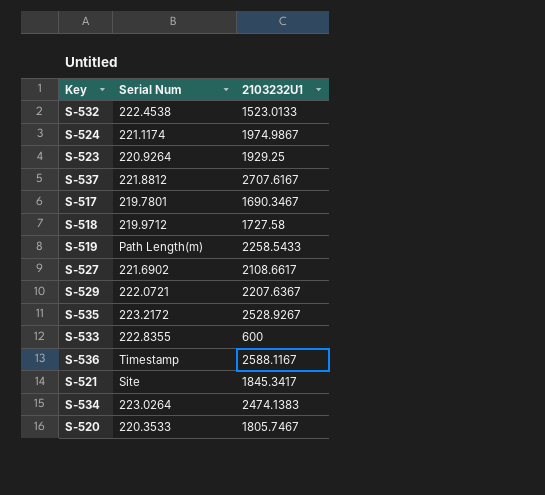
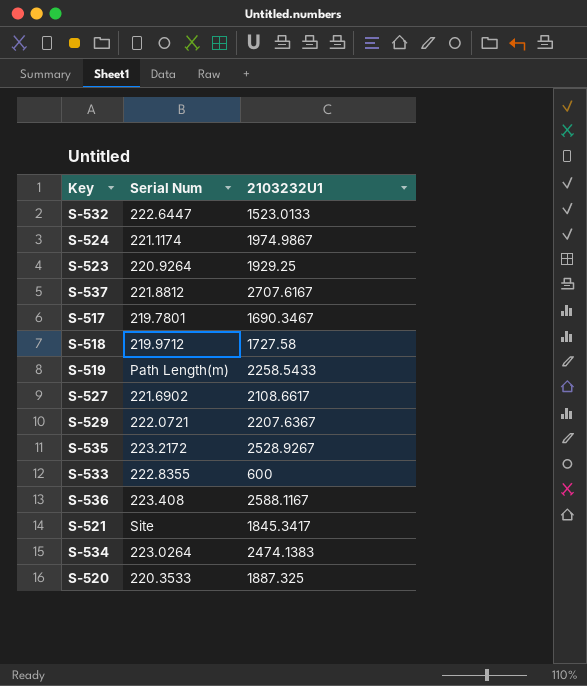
S-532 | Serial Num: 222.4538 -> 222.6447
S-536 | Serial Num: Timestamp -> 223.408
S-520 | 2103232U1: 1805.7467 -> 1887.325

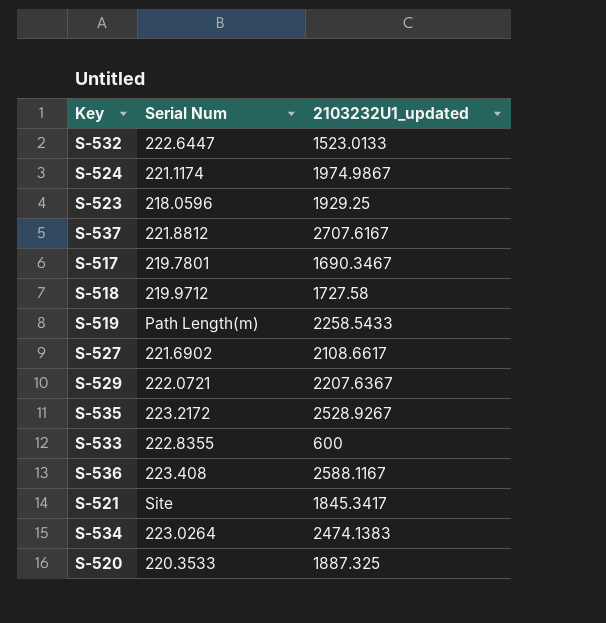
column name: 2103232U1 -> 2103232U1_updated
S-523 | Serial Num: 220.9264 -> 218.0596

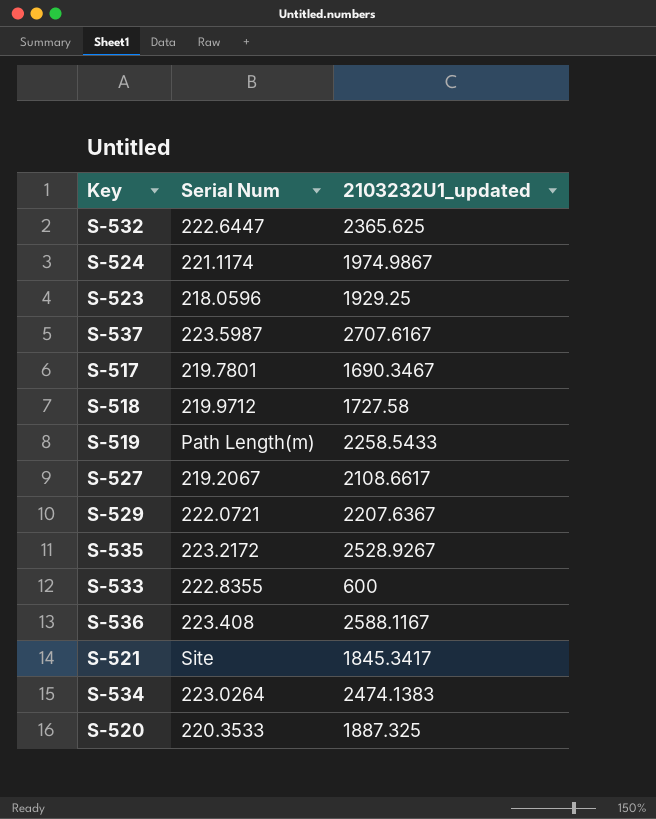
S-532 | 2103232U1_updated: 1523.0133 -> 2365.625
S-537 | Serial Num: 221.8812 -> 223.5987
S-527 | Serial Num: 221.6902 -> 219.2067

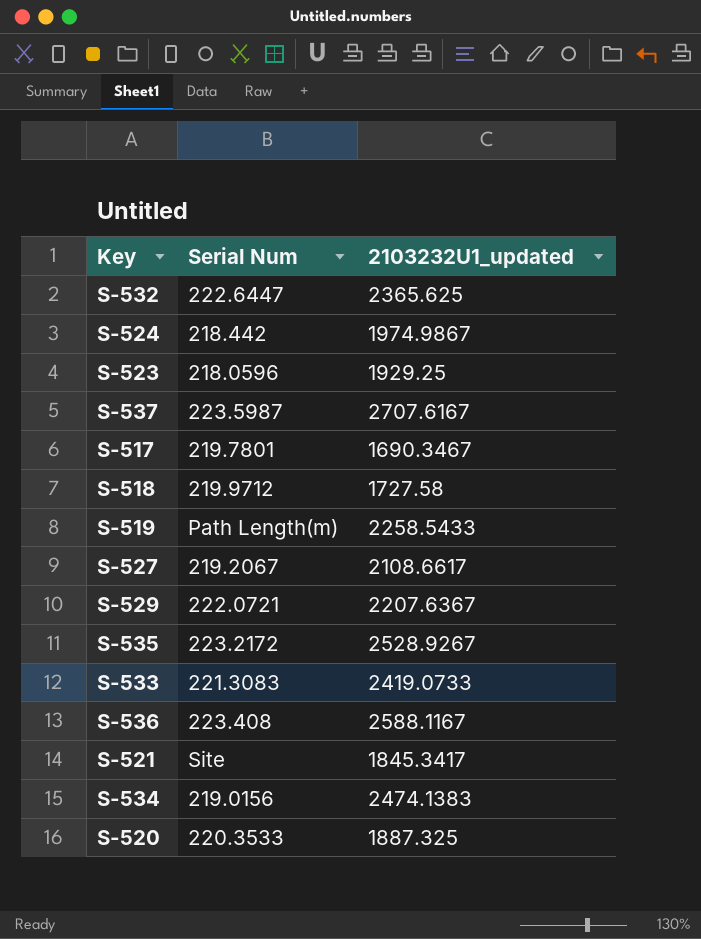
S-524 | Serial Num: 221.1174 -> 218.442
S-533 | Serial Num: 222.8355 -> 221.3083
S-533 | 2103232U1_updated: 600 -> 2419.0733
S-534 | Serial Num: 223.0264 -> 219.0156

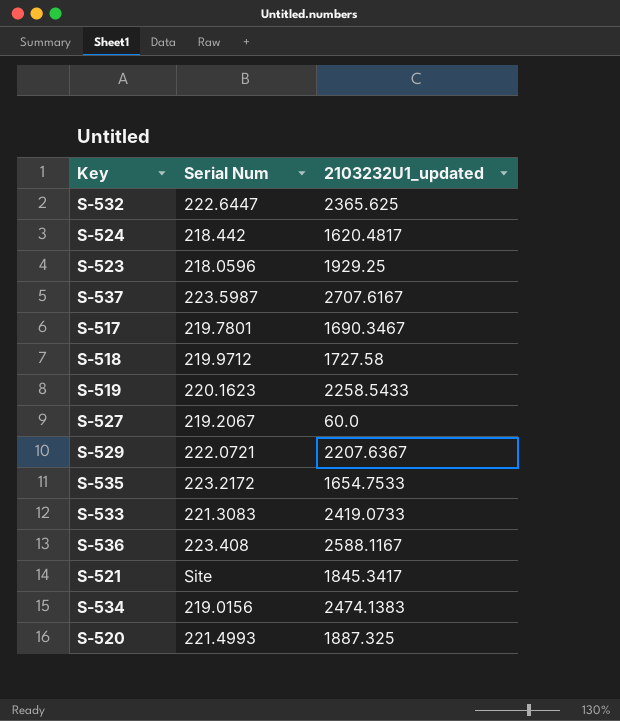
S-524 | 2103232U1_updated: 1974.9867 -> 1620.4817
S-519 | Serial Num: Path Length(m) -> 220.1623
S-527 | 2103232U1_updated: 2108.6617 -> 60.0
S-535 | 2103232U1_updated: 2528.9267 -> 1654.7533
S-520 | Serial Num: 220.3533 -> 221.4993

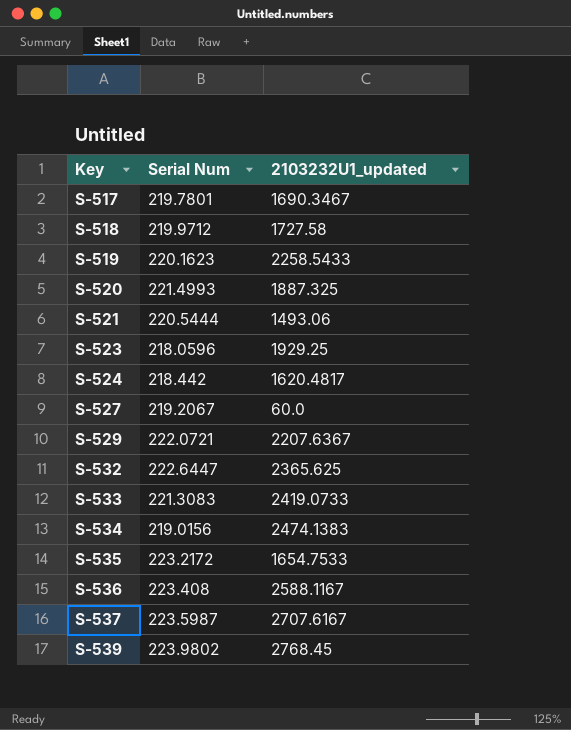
row order: none -> Key ascending
S-521 | Serial Num: Site -> 220.5444
S-521 | 2103232U1_updated: 1845.3417 -> 1493.06
row S-539: none -> 223.9802 | 2768.45

